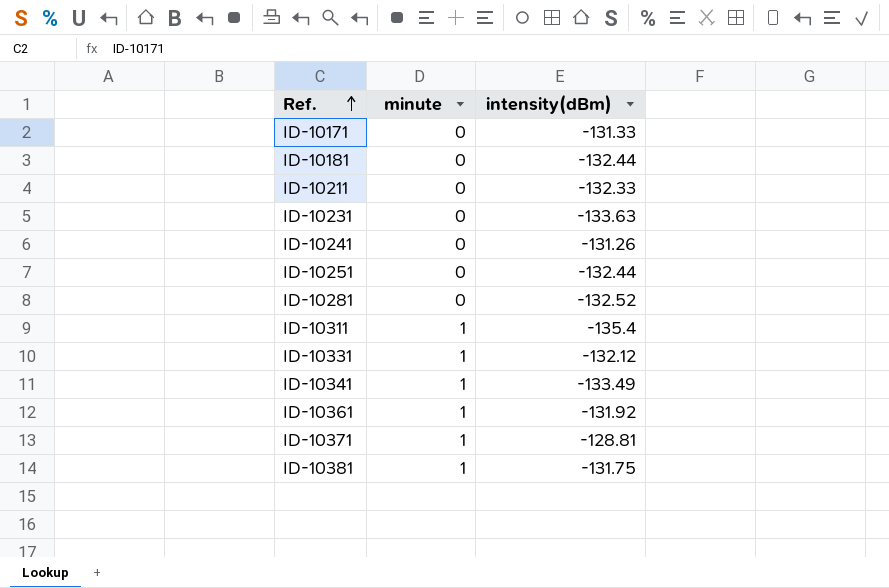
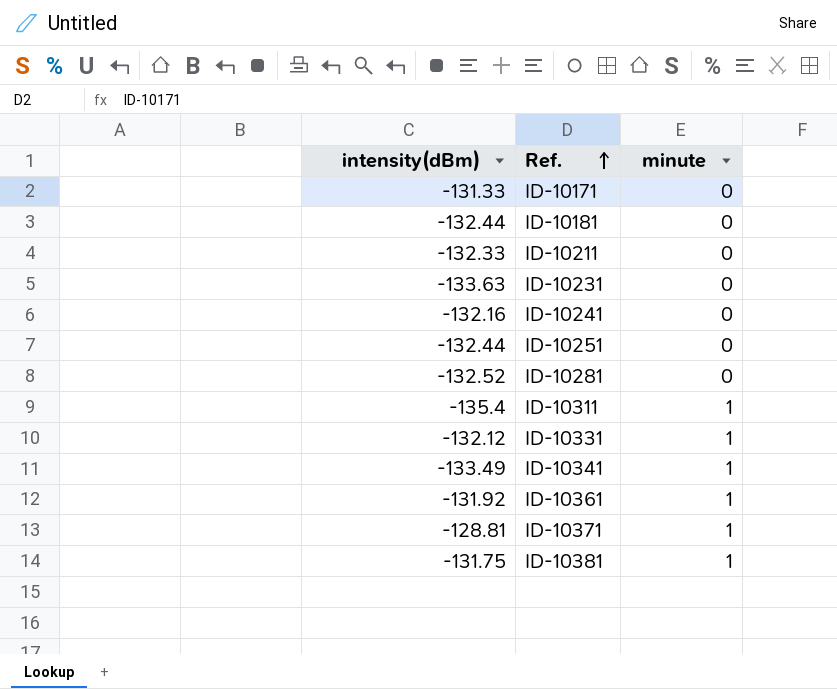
column intensity(dBm) | position: 3 -> 1
ID-10241 | intensity(dBm): -131.26 -> -132.16

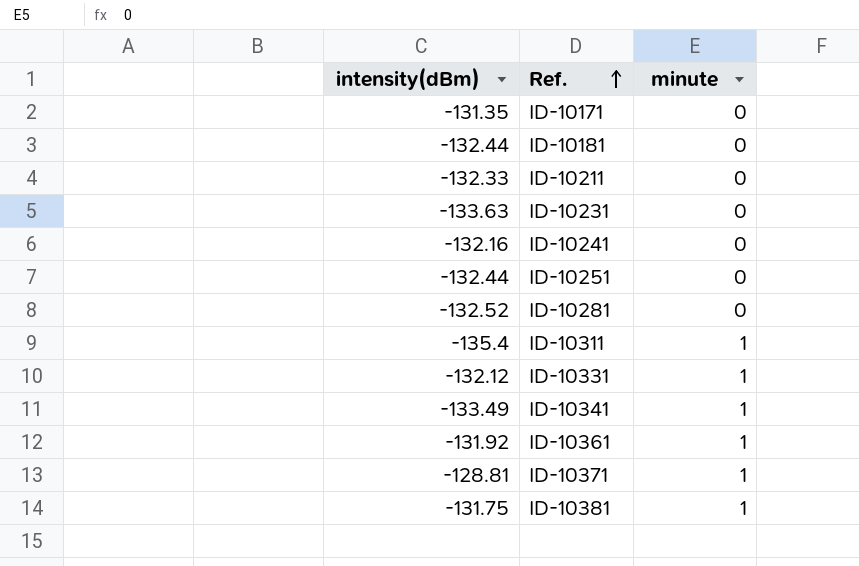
ID-10171 | intensity(dBm): -131.33 -> -131.35

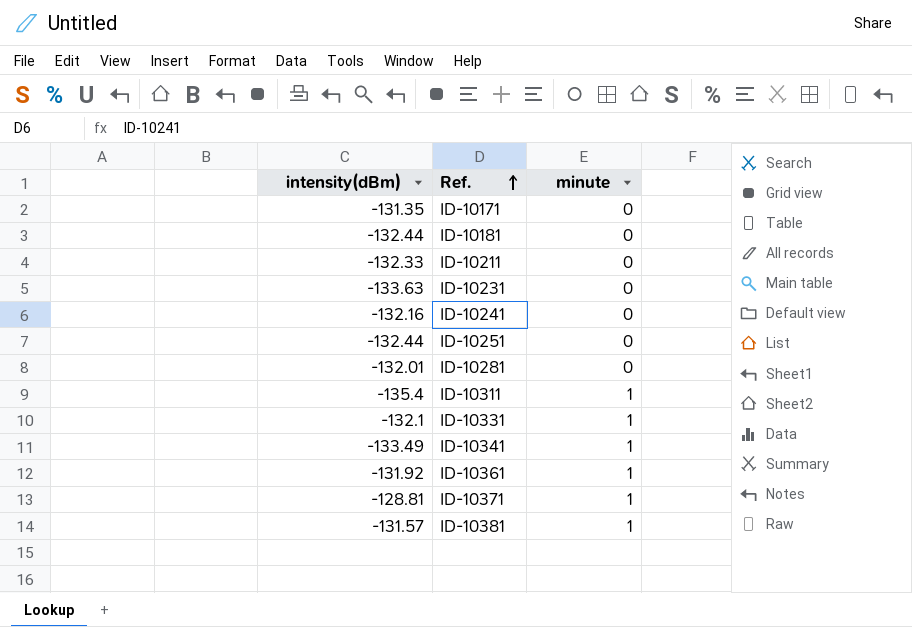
ID-10281 | intensity(dBm): -132.52 -> -132.01
ID-10331 | intensity(dBm): -132.12 -> -132.1
ID-10381 | intensity(dBm): -131.75 -> -131.57

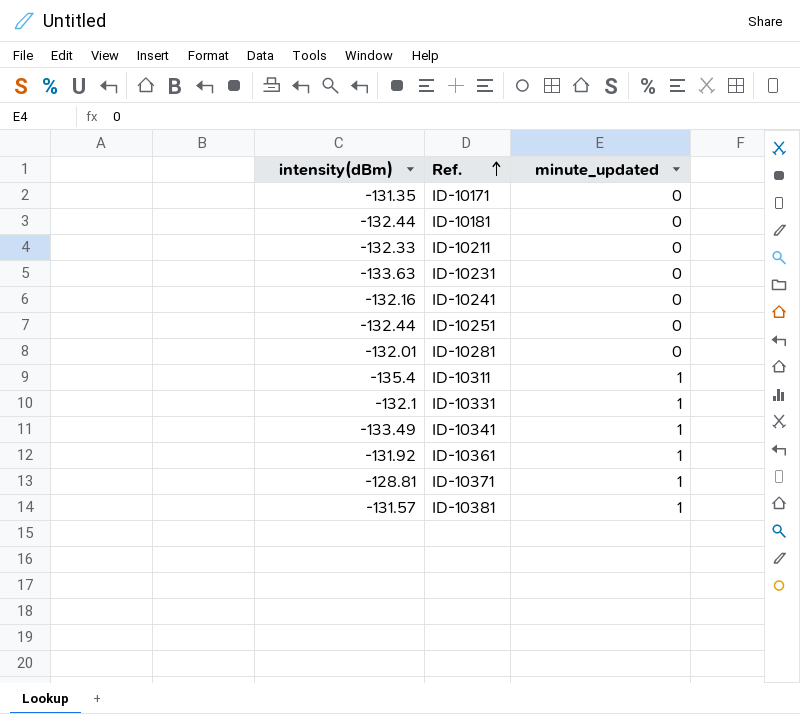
column name: minute -> minute_updated

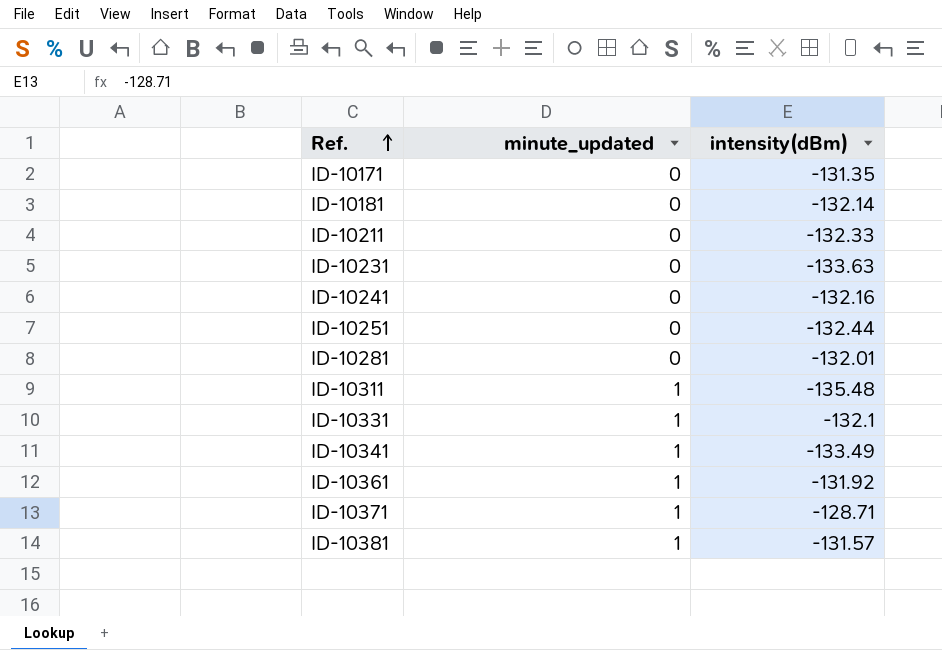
column intensity(dBm) | position: 1 -> 3
ID-10181 | intensity(dBm): -132.44 -> -132.14
ID-10311 | intensity(dBm): -135.4 -> -135.48
ID-10371 | intensity(dBm): -128.81 -> -128.71

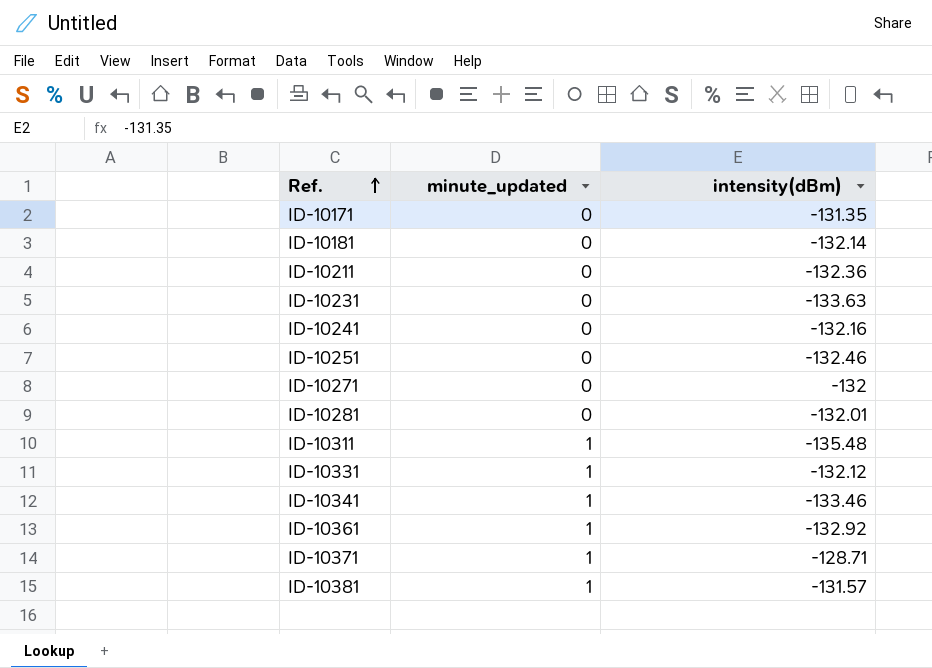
ID-10211 | intensity(dBm): -132.33 -> -132.36
ID-10251 | intensity(dBm): -132.44 -> -132.46
row ID-10271: none -> 0 | -132
ID-10331 | intensity(dBm): -132.1 -> -132.12
ID-10341 | intensity(dBm): -133.49 -> -133.46
ID-10361 | intensity(dBm): -131.92 -> -132.92

